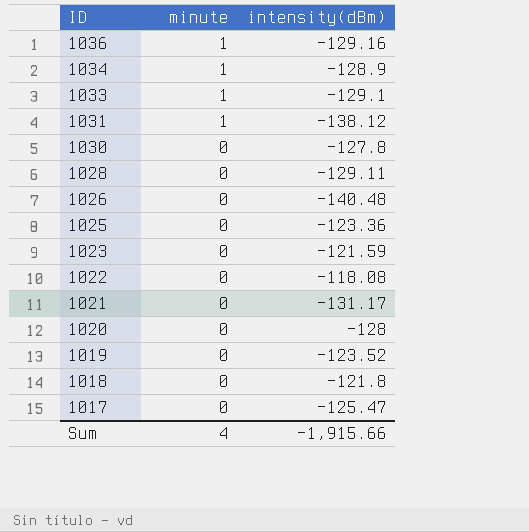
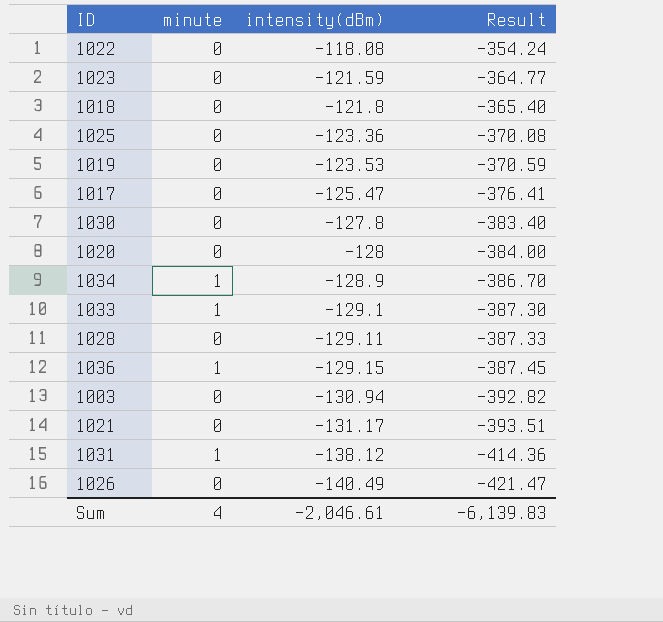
row order: ID descending -> intensity(dBm) descending
column Result | formula: none -> [intensity(dBm)] * 3
1019 | intensity(dBm): -123.52 -> -123.53
1036 | intensity(dBm): -129.16 -> -129.15
row 1003: none -> 0 | -130.94 | -392.82
1026 | intensity(dBm): -140.48 -> -140.49
Sum | intensity(dBm): -1,915.66 -> -2,046.61

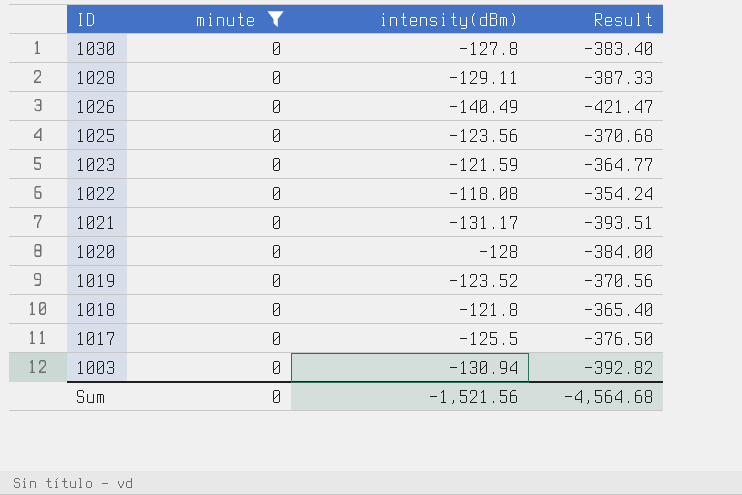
filter: none -> minute = 0
row order: intensity(dBm) descending -> ID descending
1025 | intensity(dBm): -123.36 -> -123.56
1025 | Result: -370.08 -> -370.68
1019 | intensity(dBm): -123.53 -> -123.52
1019 | Result: -370.59 -> -370.56
1017 | intensity(dBm): -125.47 -> -125.5
1017 | Result: -376.41 -> -376.50
Sum | minute: 4 -> 0
Sum | intensity(dBm): -2,046.61 -> -1,521.56
Sum | Result: -6,139.83 -> -4,564.68

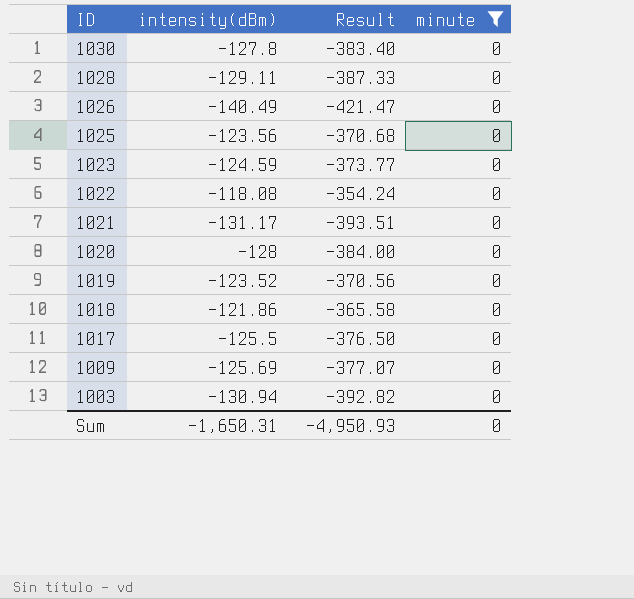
column minute | position: 2 -> 4
1023 | intensity(dBm): -121.59 -> -124.59
1023 | Result: -364.77 -> -373.77
1018 | intensity(dBm): -121.8 -> -121.86
1018 | Result: -365.40 -> -365.58
row 1009: none -> -125.69 | -377.07 | 0
Sum | intensity(dBm): -1,521.56 -> -1,650.31
Sum | Result: -4,564.68 -> -4,950.93

